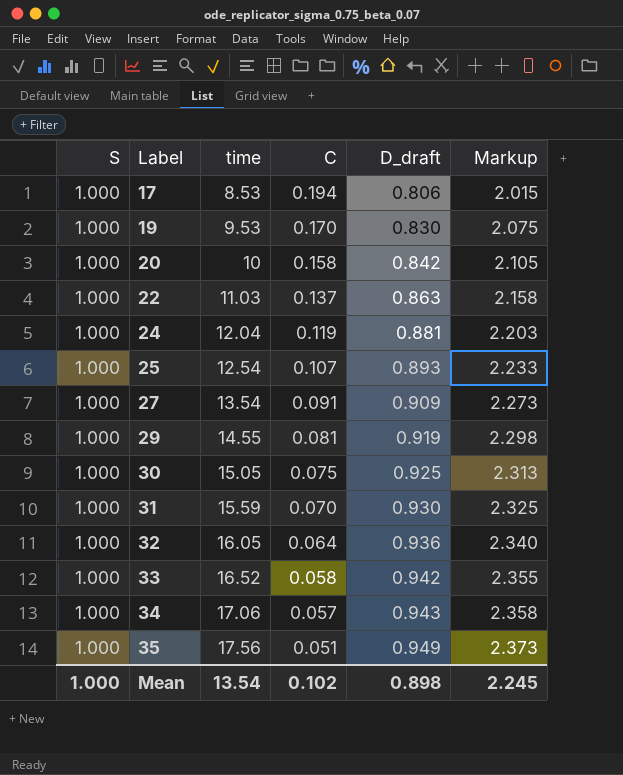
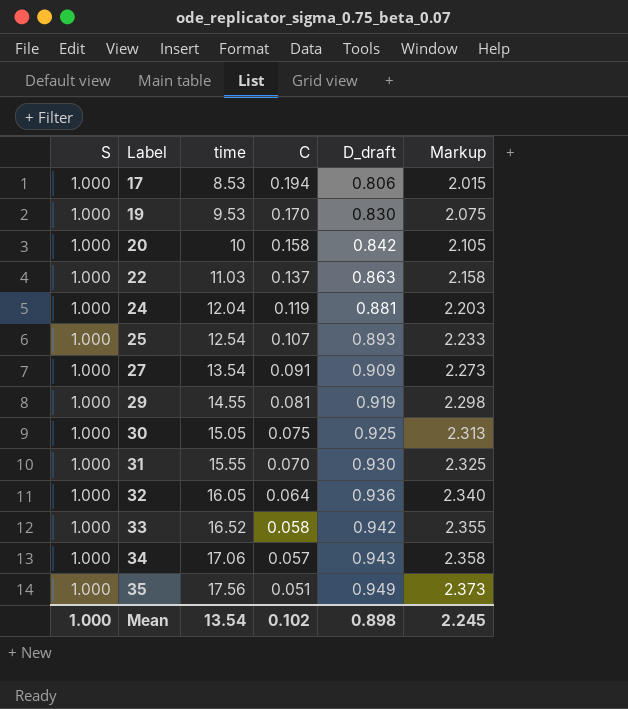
31 | time: 15.59 -> 15.55

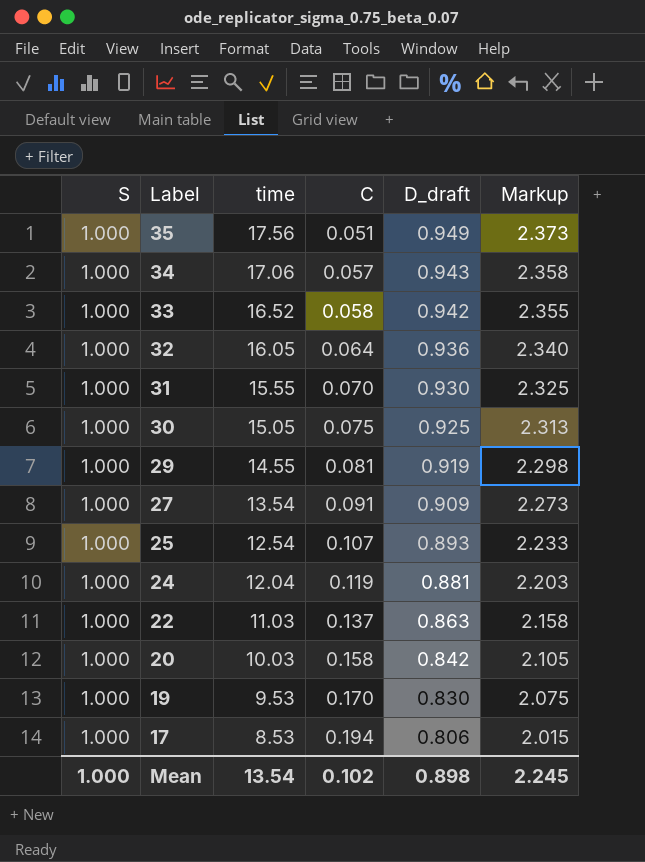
row order: Label ascending -> Label descending
20 | time: 10 -> 10.03

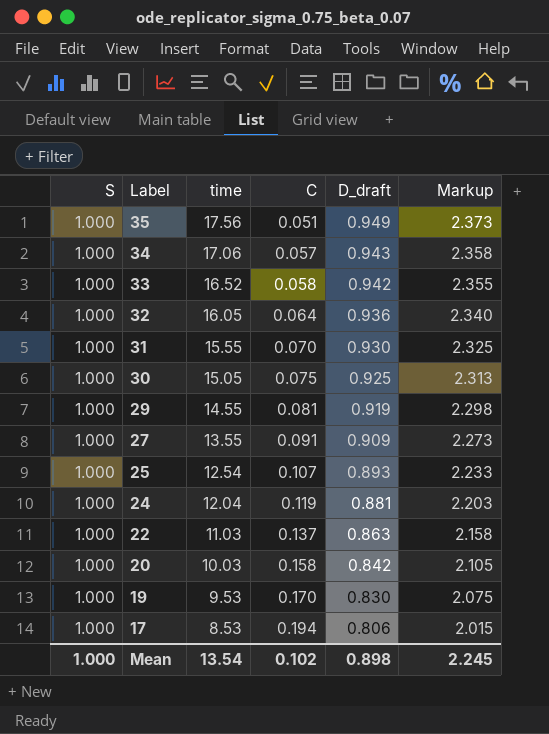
27 | time: 13.54 -> 13.55

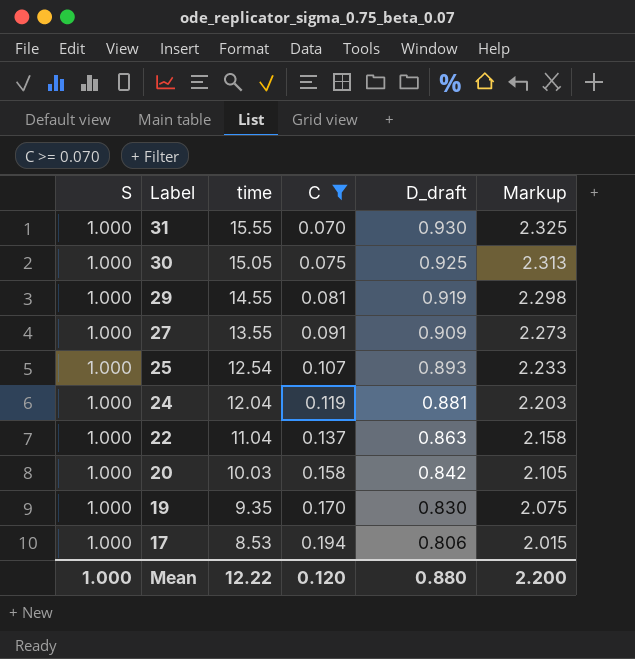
filter: none -> C >= 0.070
22 | time: 11.03 -> 11.04
19 | time: 9.53 -> 9.35
Mean | time: 13.54 -> 12.22
Mean | C: 0.102 -> 0.120
Mean | D_draft: 0.898 -> 0.880
Mean | Markup: 2.245 -> 2.200

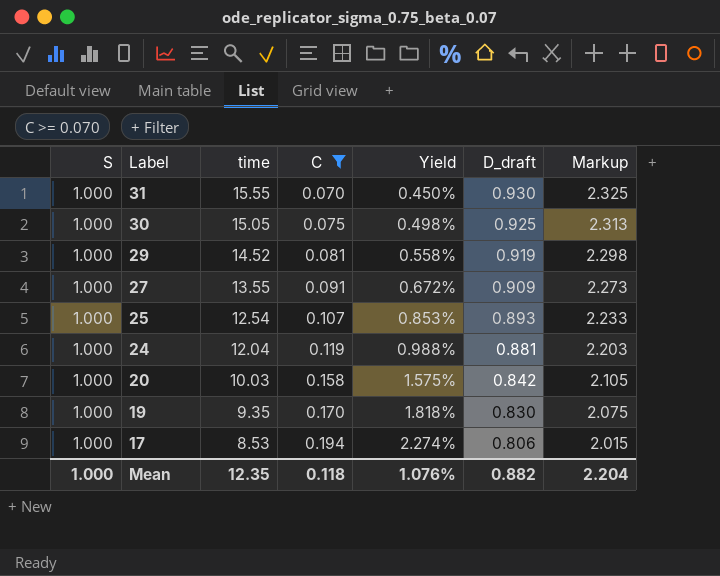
column Yield | formula: none -> [C] / [time]
row 22: 1.000 | 11.04 | 0.137 | 0.863 | 2.158 -> none
29 | time: 14.55 -> 14.52
Mean | time: 12.22 -> 12.35
Mean | C: 0.120 -> 0.118
Mean | D_draft: 0.880 -> 0.882
Mean | Markup: 2.200 -> 2.204

